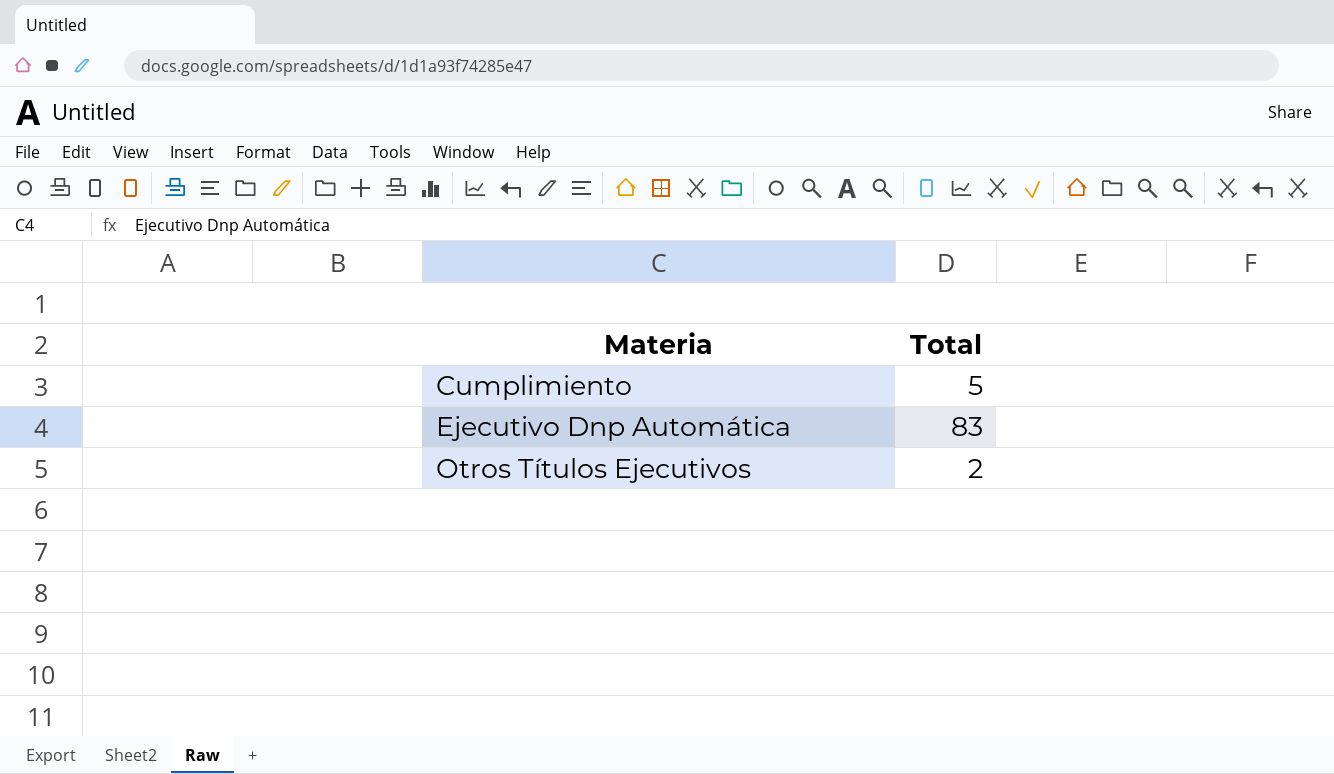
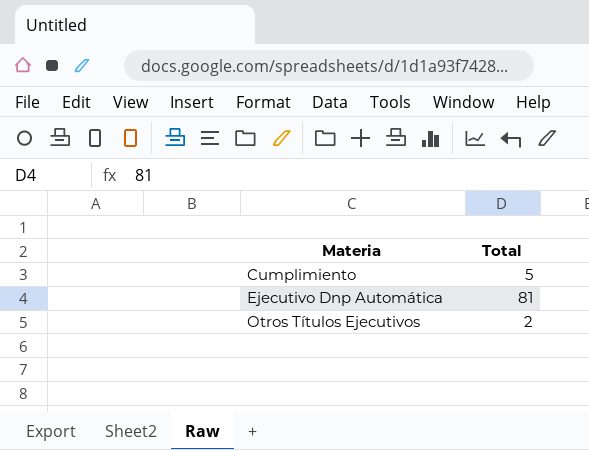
Ejecutivo Dnp Automática | Total: 83 -> 81

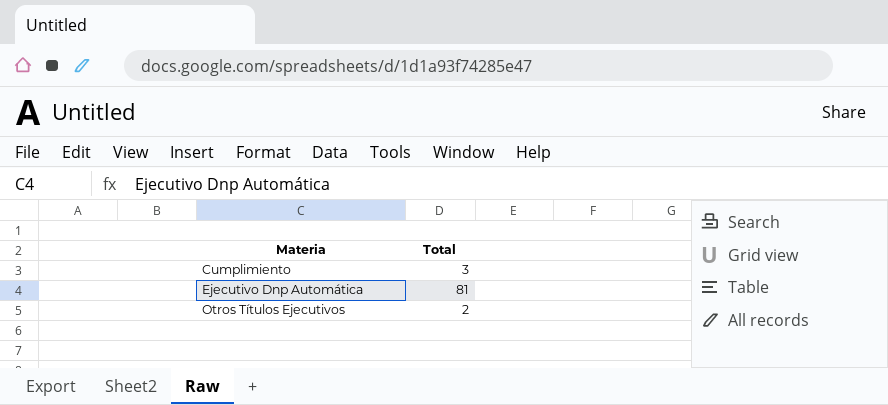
Cumplimiento | Total: 5 -> 3

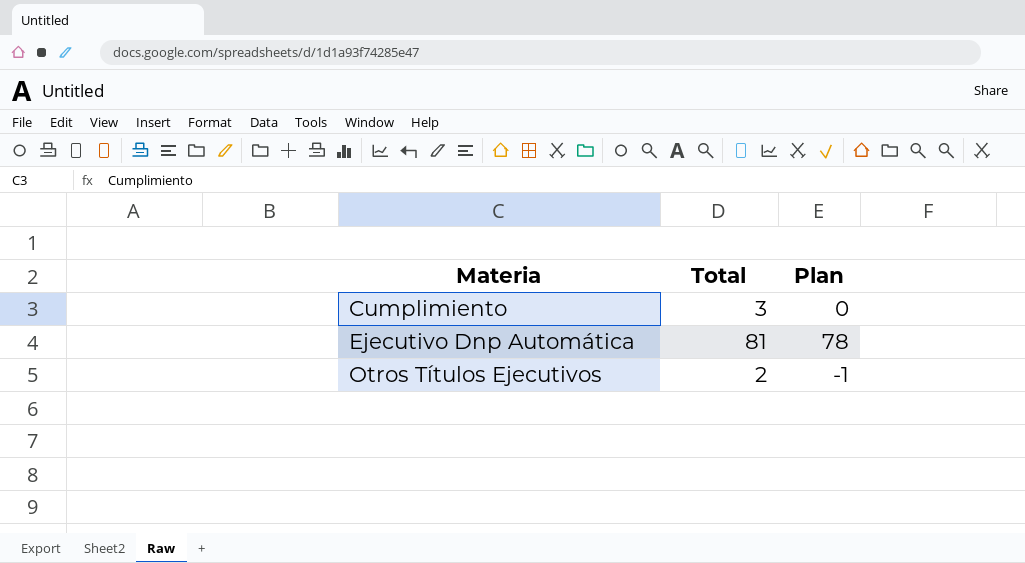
column Plan | formula: none -> [Total] - 3

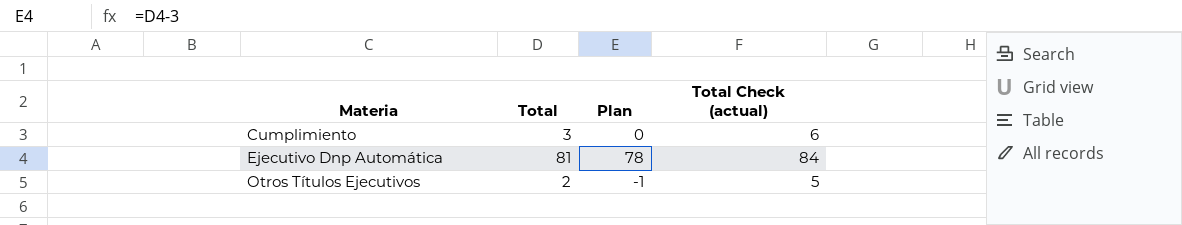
column Total Check (actual) | formula: none -> [Total] + 3

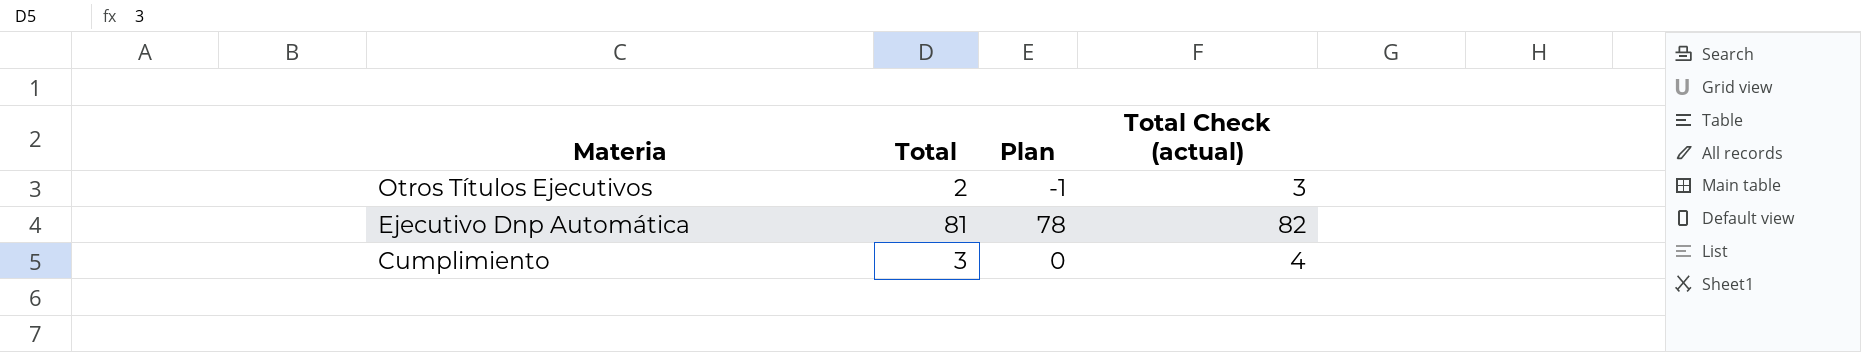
row order: Materia ascending -> Materia descending
column Total Check (actual) | formula: [Total] + 3 -> [Total] + 1

